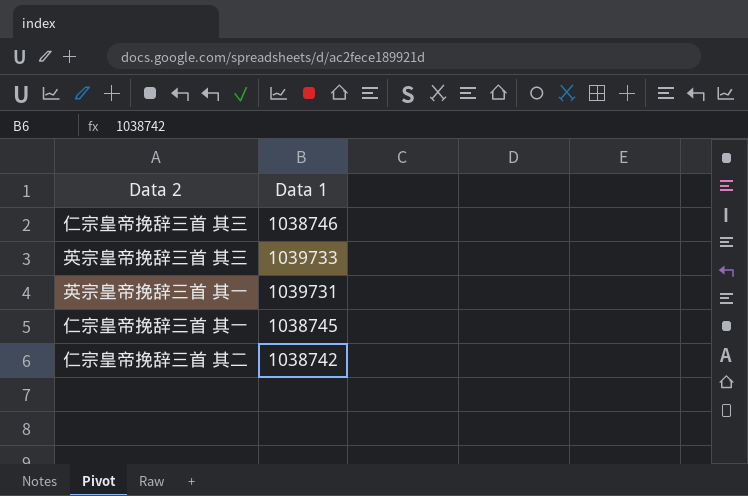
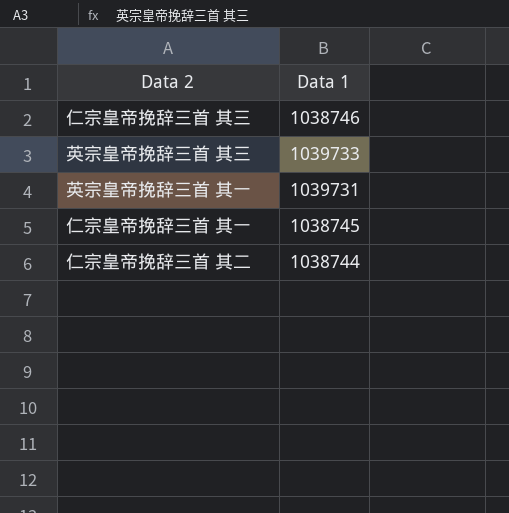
仁宗皇帝挽辞三首 其二 | Data 1: 1038742 -> 1038744

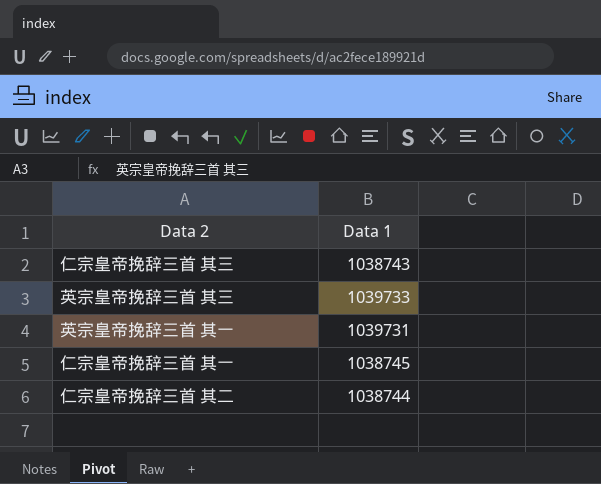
仁宗皇帝挽辞三首 其三 | Data 1: 1038746 -> 1038743

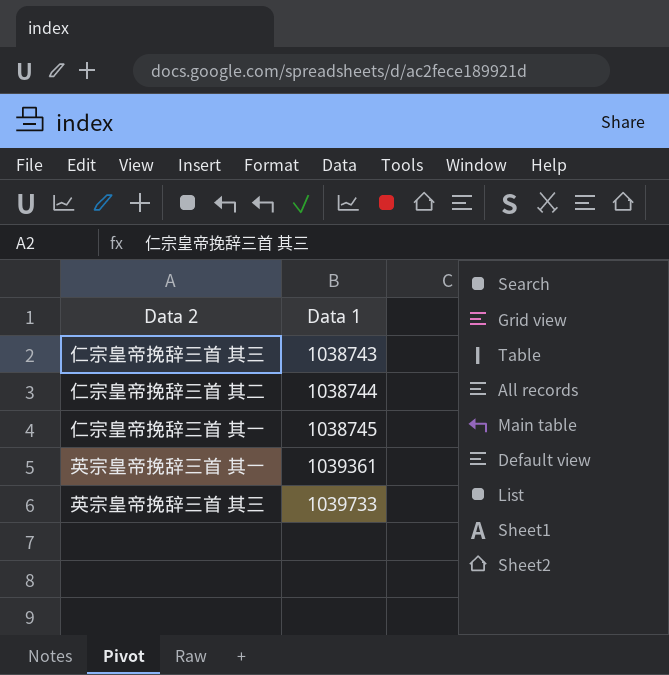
row order: none -> Data 1 ascending
英宗皇帝挽辞三首 其一 | Data 1: 1039731 -> 1039361

